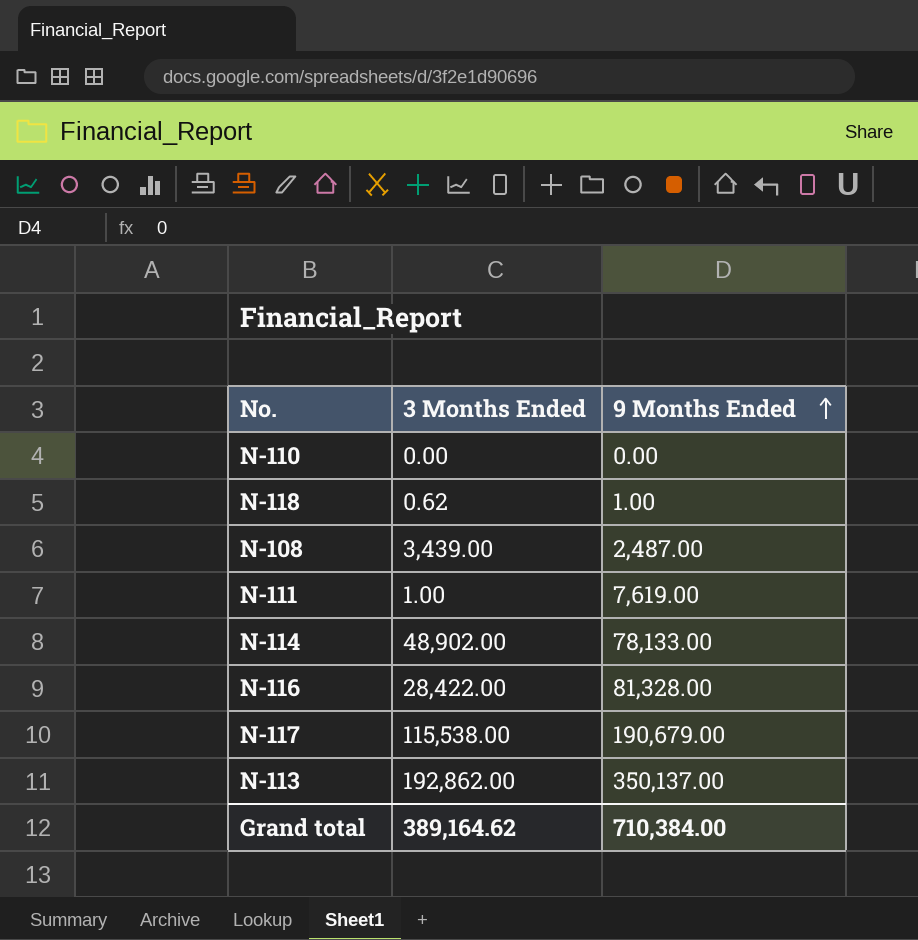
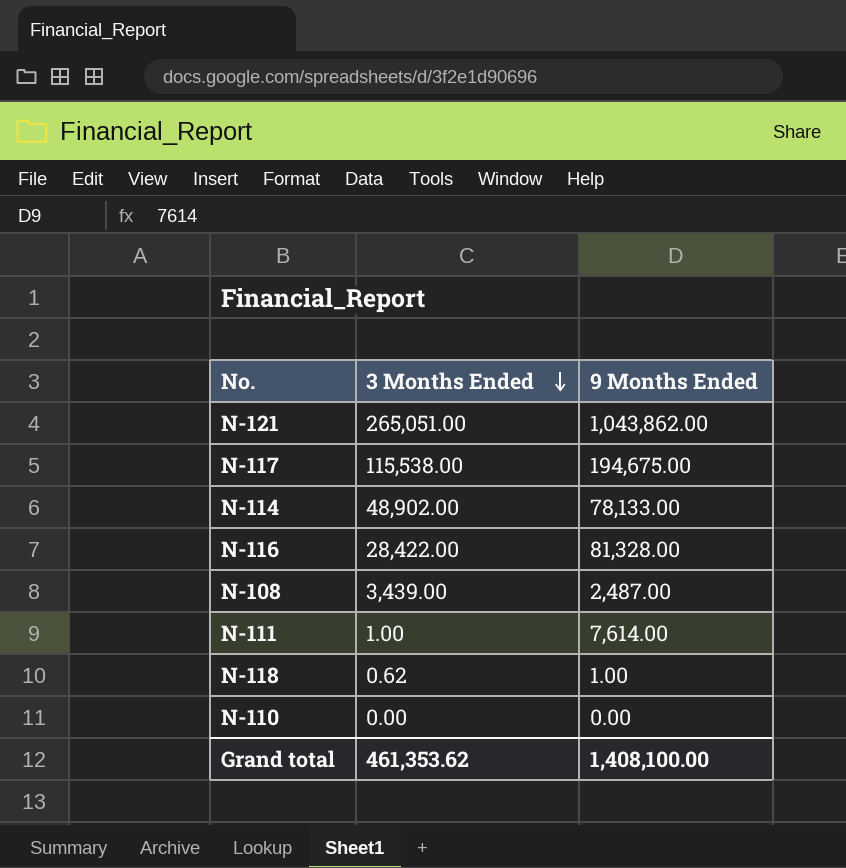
row order: 9 Months Ended ascending -> 3 Months Ended descending
row N-113: 192,862.00 | 350,137.00 -> none
row N-121: none -> 265,051.00 | 1,043,862.00
N-117 | 9 Months Ended: 190,679.00 -> 194,675.00
N-111 | 9 Months Ended: 7,619.00 -> 7,614.00
Grand total | 3 Months Ended: 389,164.62 -> 461,353.62
Grand total | 9 Months Ended: 710,384.00 -> 1,408,100.00

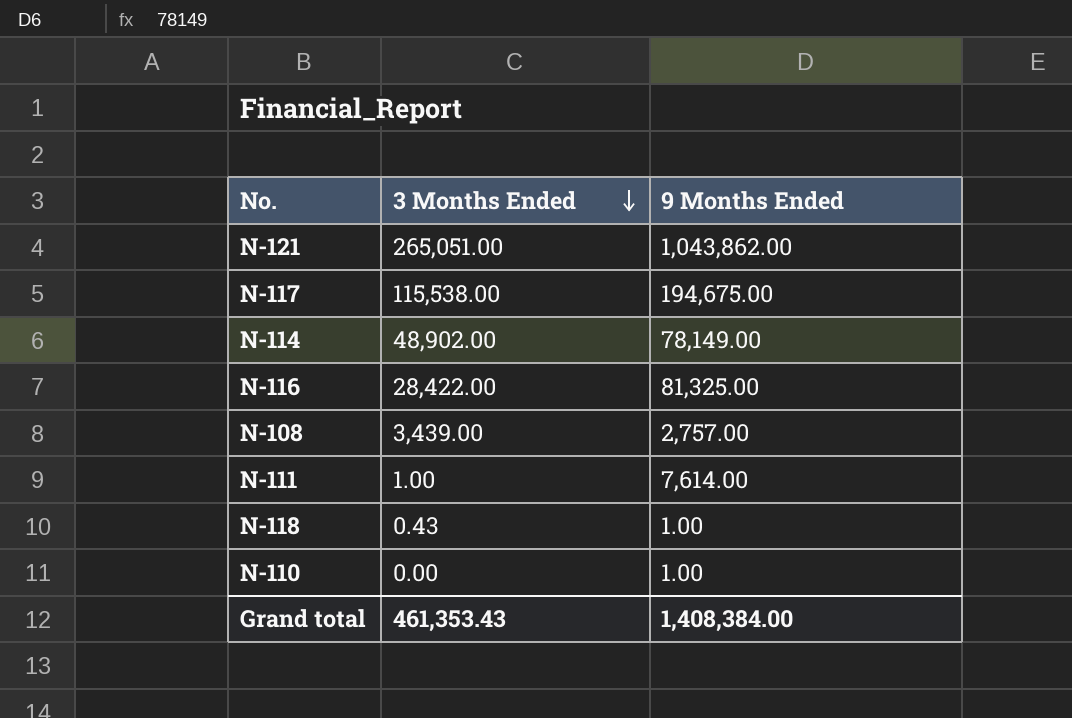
N-114 | 9 Months Ended: 78,133.00 -> 78,149.00
N-116 | 9 Months Ended: 81,328.00 -> 81,325.00
N-108 | 9 Months Ended: 2,487.00 -> 2,757.00
N-118 | 3 Months Ended: 0.62 -> 0.43
N-110 | 9 Months Ended: 0.00 -> 1.00
Grand total | 3 Months Ended: 461,353.62 -> 461,353.43
Grand total | 9 Months Ended: 1,408,100.00 -> 1,408,384.00

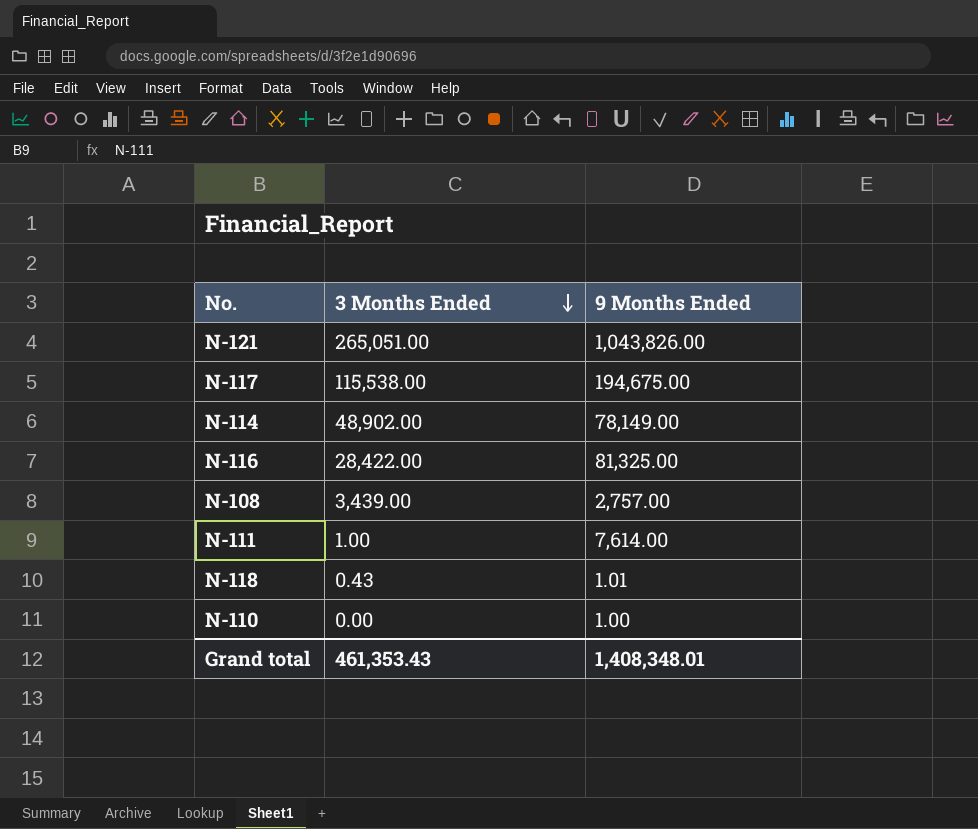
N-121 | 9 Months Ended: 1,043,862.00 -> 1,043,826.00
N-118 | 9 Months Ended: 1.00 -> 1.01
Grand total | 9 Months Ended: 1,408,384.00 -> 1,408,348.01

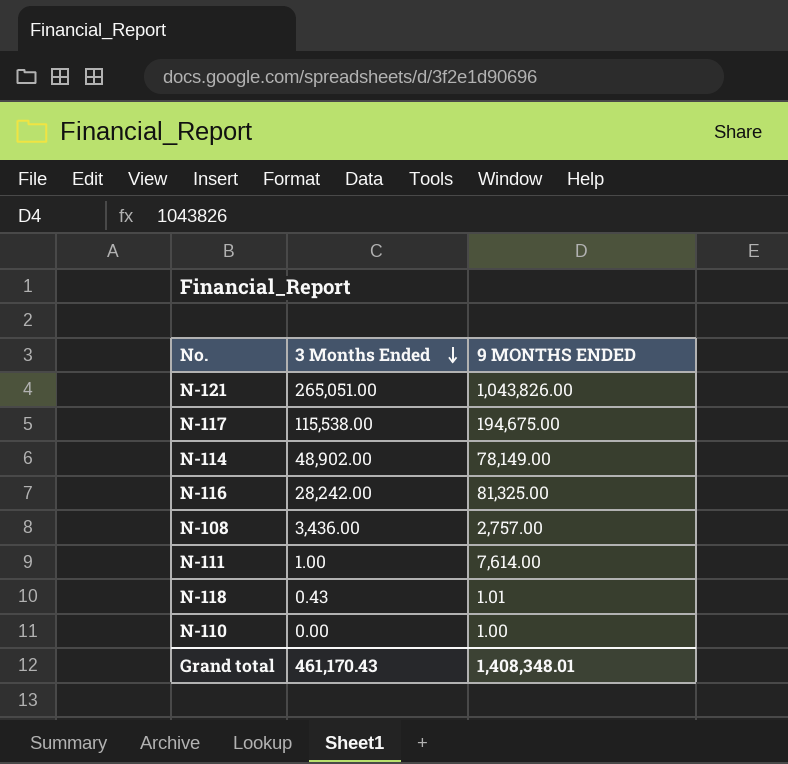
column name: 9 Months Ended -> 9 MONTHS ENDED
N-116 | 3 Months Ended: 28,422.00 -> 28,242.00
N-108 | 3 Months Ended: 3,439.00 -> 3,436.00
Grand total | 3 Months Ended: 461,353.43 -> 461,170.43

